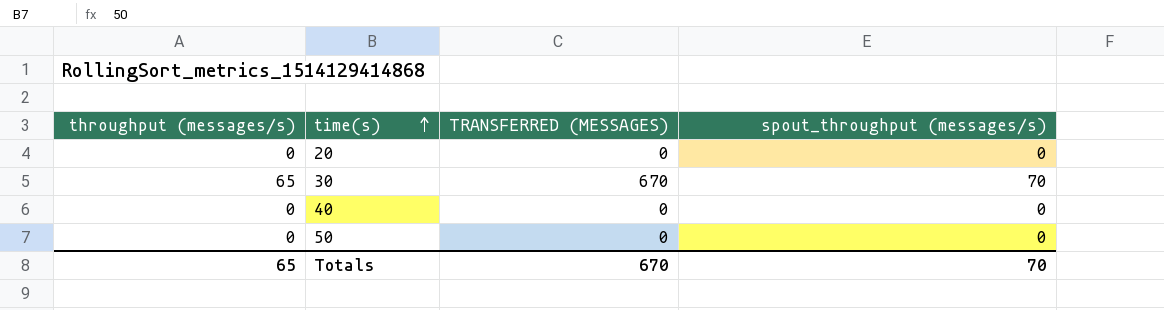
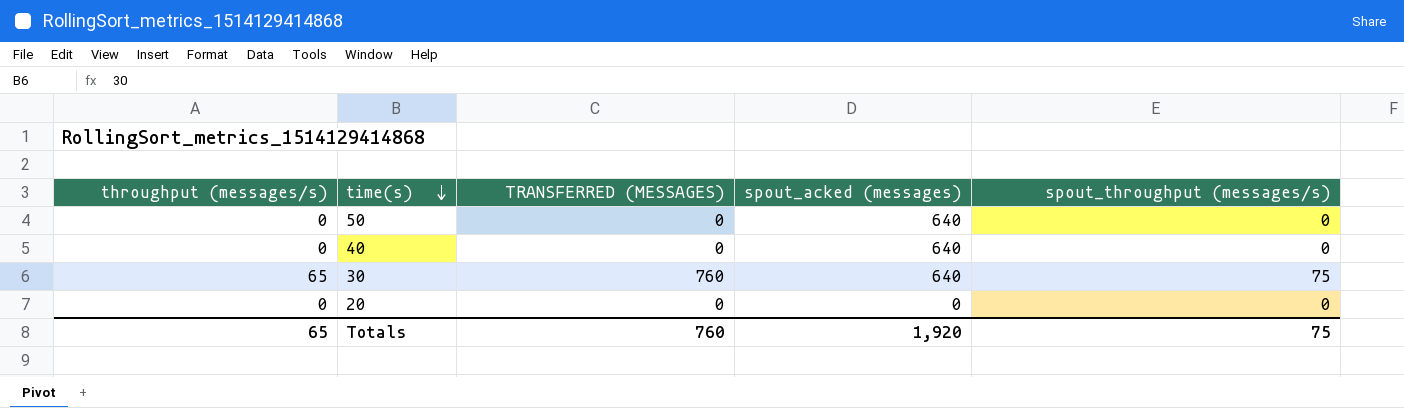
row order: time(s) ascending -> time(s) descending
column spout_acked (messages) | position: none -> 4
30 | TRANSFERRED (MESSAGES): 670 -> 760
30 | spout_throughput (messages/s): 70 -> 75
Totals | TRANSFERRED (MESSAGES): 670 -> 760
Totals | spout_throughput (messages/s): 70 -> 75

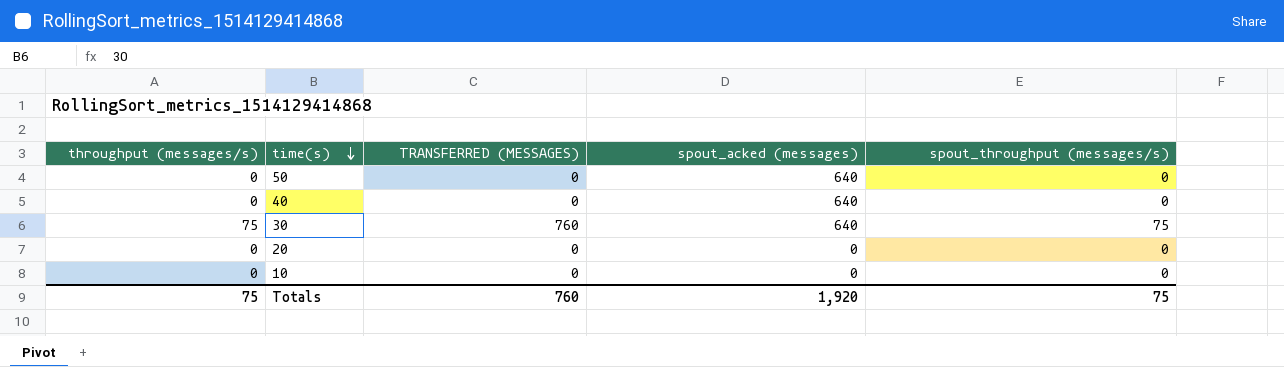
30 | throughput (messages/s): 65 -> 75
row 10: none -> 0 | 0 | 0 | 0
Totals | throughput (messages/s): 65 -> 75

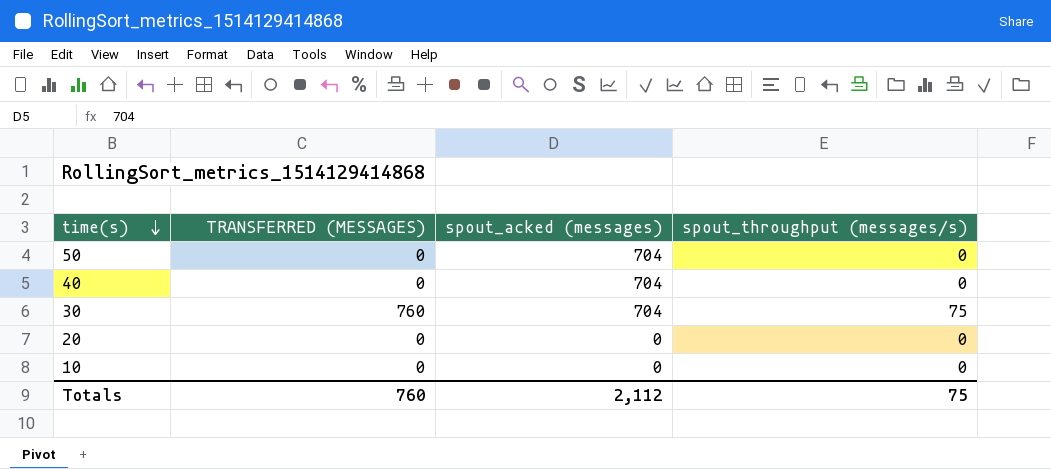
column throughput (messages/s) | position: 1 -> none
50 | spout_acked (messages): 640 -> 704
40 | spout_acked (messages): 640 -> 704
30 | spout_acked (messages): 640 -> 704
Totals | spout_acked (messages): 1,920 -> 2,112

